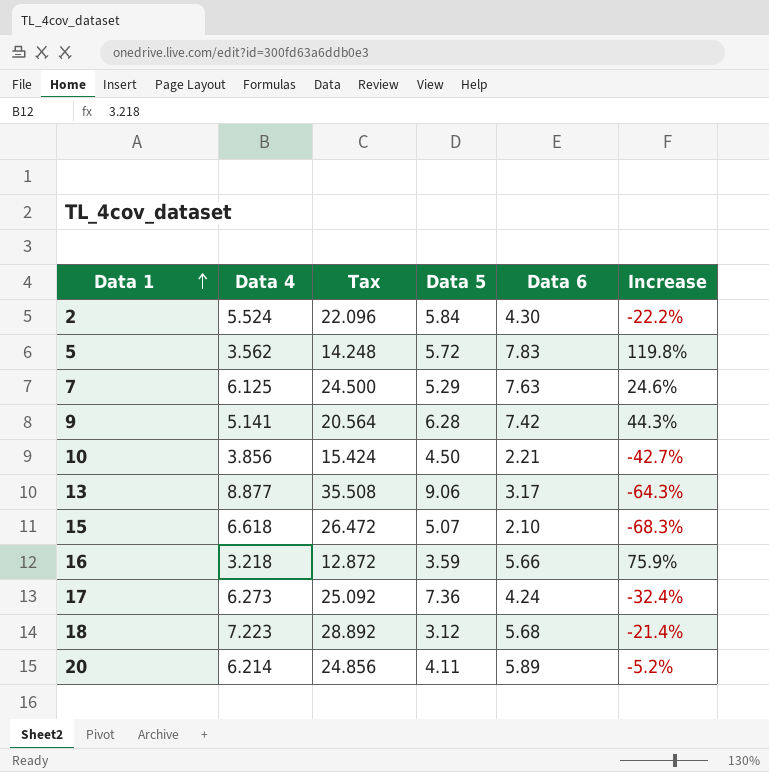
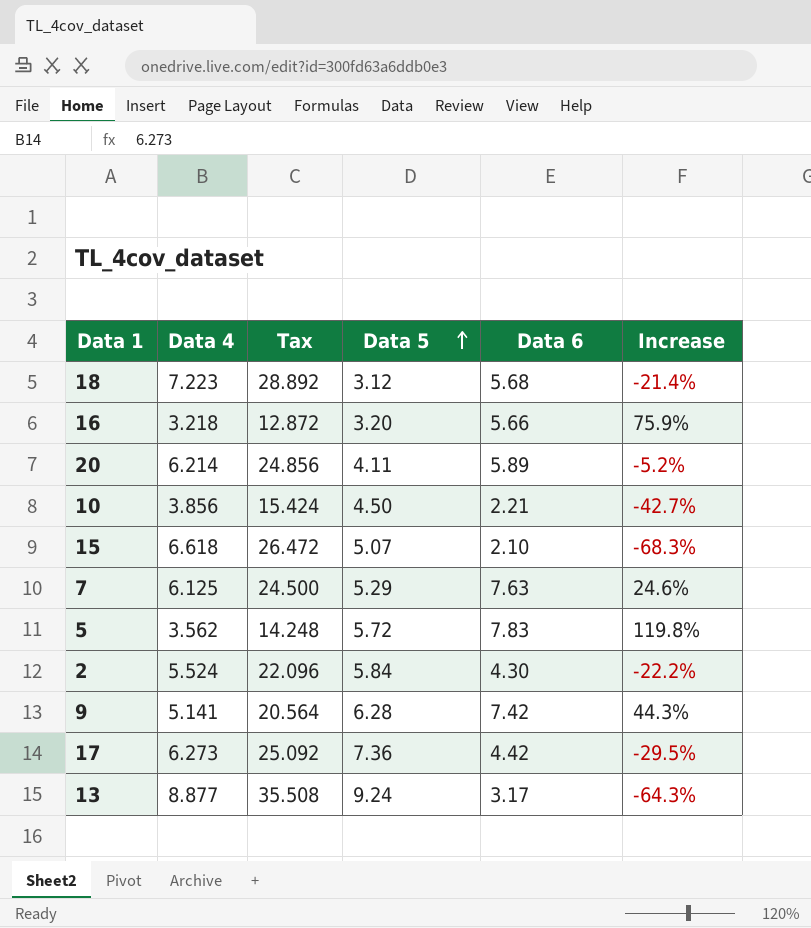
row order: Data 1 ascending -> Data 5 ascending
16 | Data 5: 3.59 -> 3.20
17 | Data 6: 4.24 -> 4.42
17 | Increase: -32.4% -> -29.5%
13 | Data 5: 9.06 -> 9.24

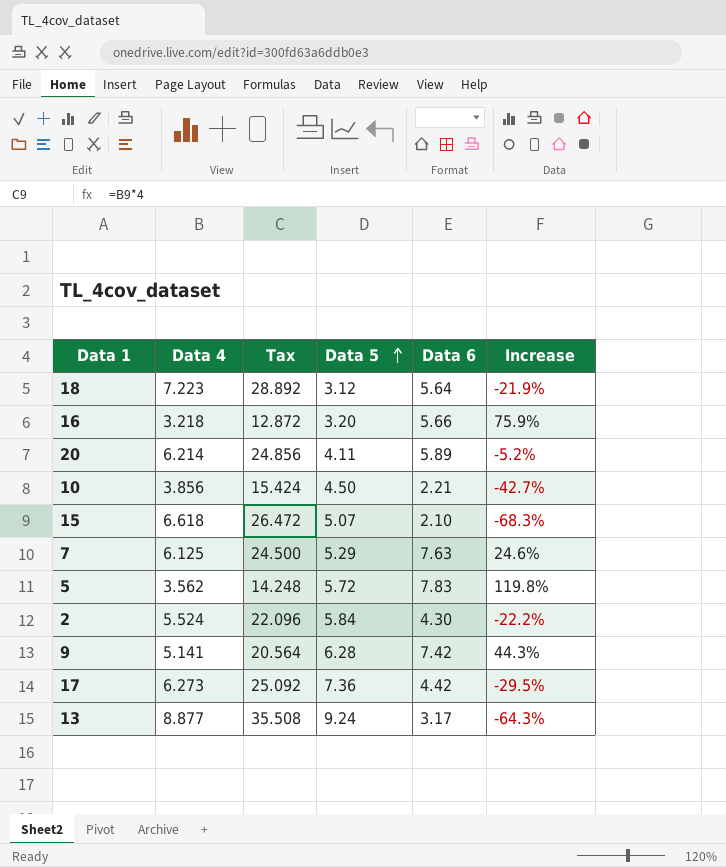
18 | Data 6: 5.68 -> 5.64
18 | Increase: -21.4% -> -21.9%

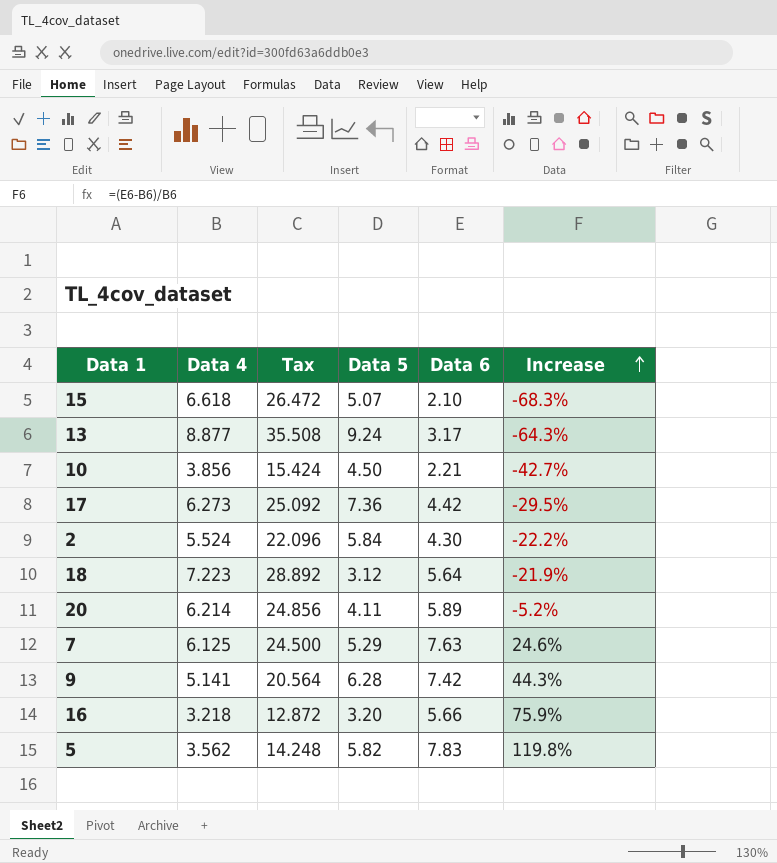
row order: Data 5 ascending -> Increase ascending
5 | Data 5: 5.72 -> 5.82

